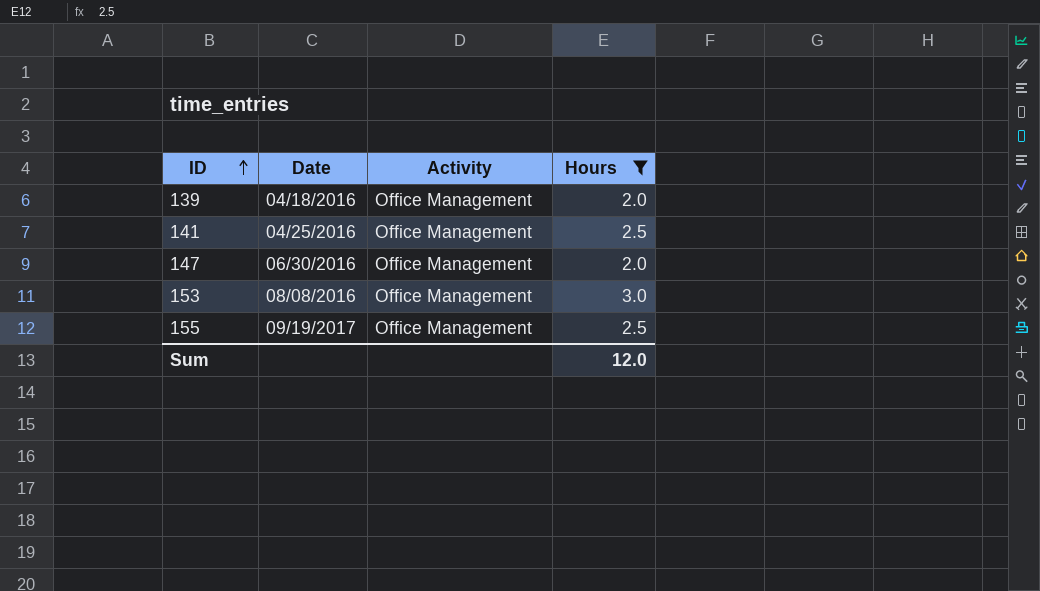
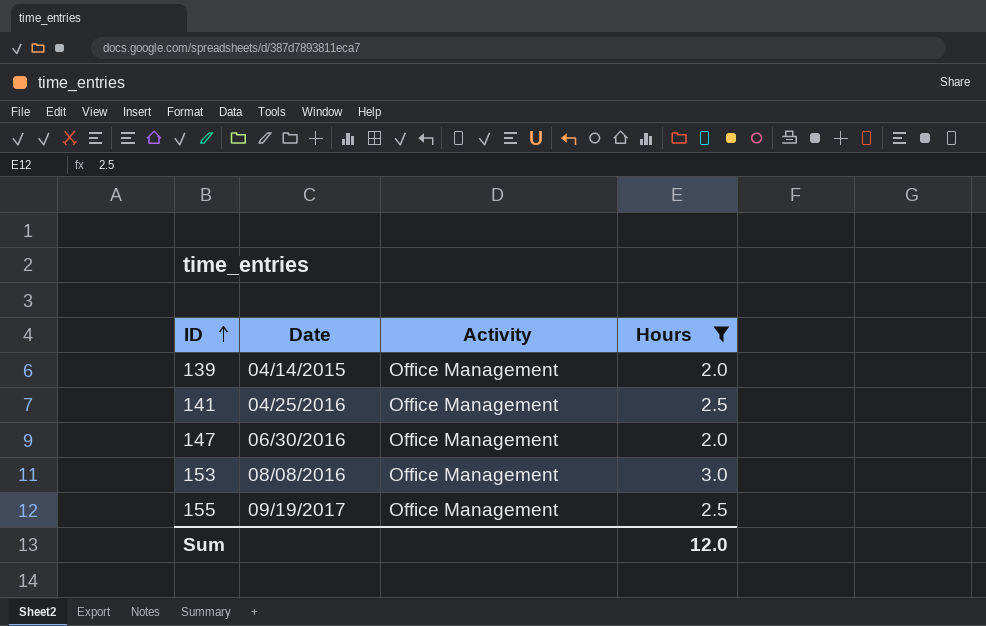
139 | Date: 04/18/2016 -> 04/14/2015

